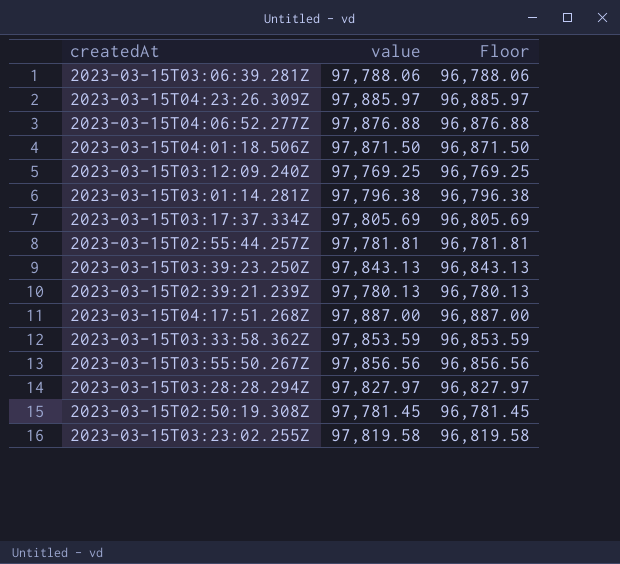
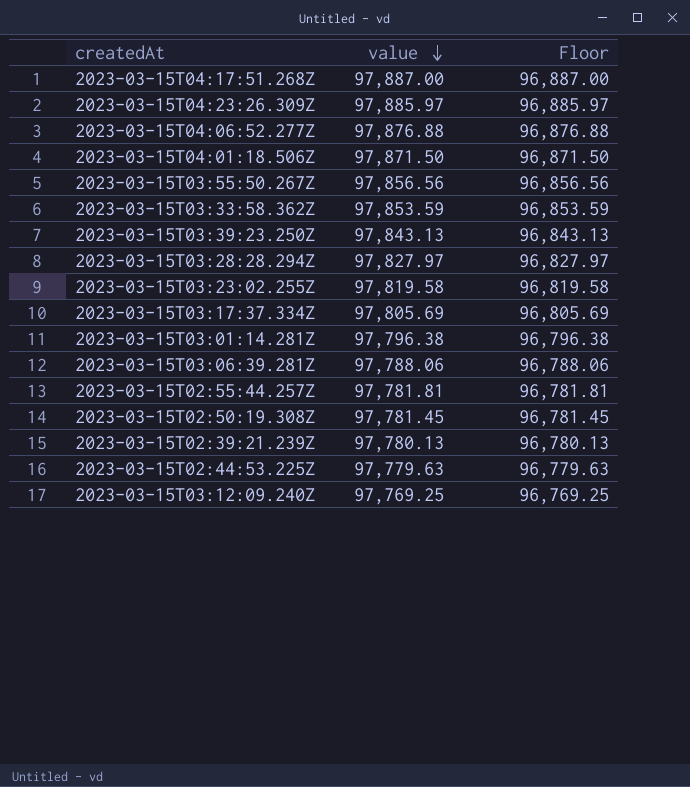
row order: none -> value descending
row 2023-03-15T02:44:53.225Z: none -> 97,779.63 | 96,779.63

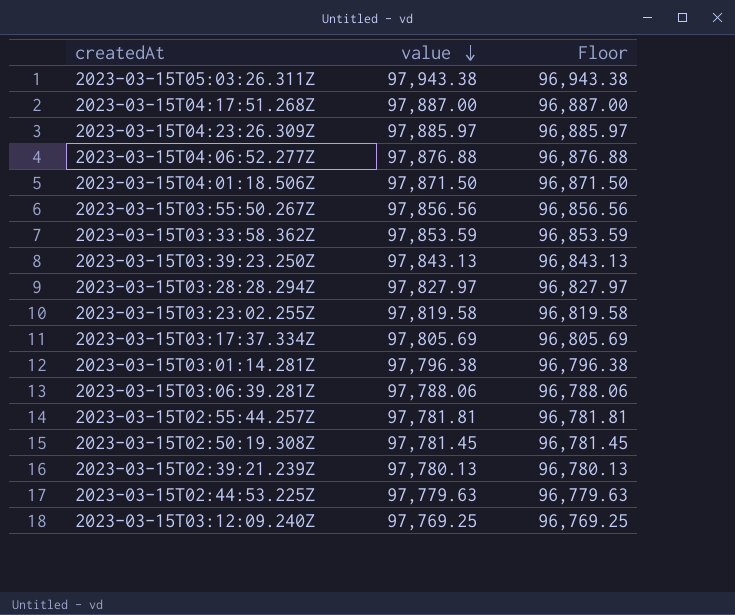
row 2023-03-15T05:03:26.311Z: none -> 97,943.38 | 96,943.38

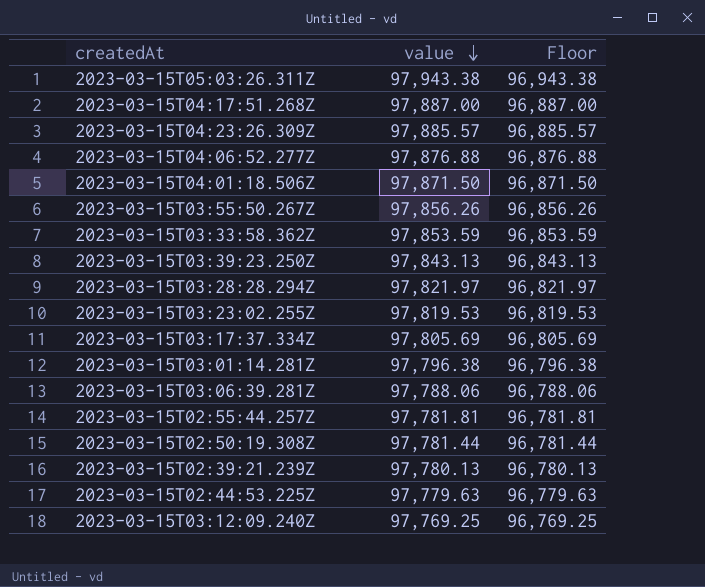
2023-03-15T04:23:26.309Z | value: 97,885.97 -> 97,885.57
2023-03-15T04:23:26.309Z | Floor: 96,885.97 -> 96,885.57
2023-03-15T03:55:50.267Z | value: 97,856.56 -> 97,856.26
2023-03-15T03:55:50.267Z | Floor: 96,856.56 -> 96,856.26
2023-03-15T03:28:28.294Z | value: 97,827.97 -> 97,821.97
2023-03-15T03:28:28.294Z | Floor: 96,827.97 -> 96,821.97
2023-03-15T03:23:02.255Z | value: 97,819.58 -> 97,819.53
2023-03-15T03:23:02.255Z | Floor: 96,819.58 -> 96,819.53
2023-03-15T02:50:19.308Z | value: 97,781.45 -> 97,781.44
2023-03-15T02:50:19.308Z | Floor: 96,781.45 -> 96,781.44

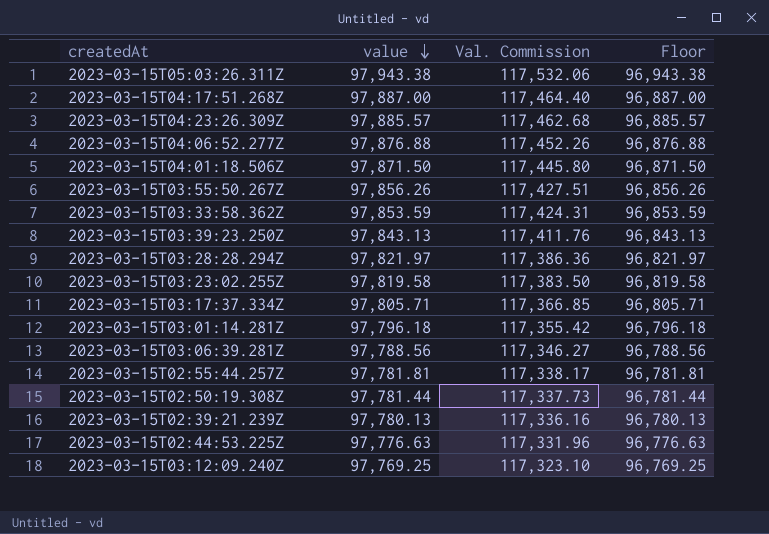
column Val. Commission | formula: none -> [value] * 1.2
2023-03-15T03:23:02.255Z | value: 97,819.53 -> 97,819.58
2023-03-15T03:23:02.255Z | Floor: 96,819.53 -> 96,819.58
2023-03-15T03:17:37.334Z | value: 97,805.69 -> 97,805.71
2023-03-15T03:17:37.334Z | Floor: 96,805.69 -> 96,805.71
2023-03-15T03:01:14.281Z | value: 97,796.38 -> 97,796.18
2023-03-15T03:01:14.281Z | Floor: 96,796.38 -> 96,796.18
2023-03-15T03:06:39.281Z | value: 97,788.06 -> 97,788.56
2023-03-15T03:06:39.281Z | Floor: 96,788.06 -> 96,788.56
2023-03-15T02:44:53.225Z | value: 97,779.63 -> 97,776.63
2023-03-15T02:44:53.225Z | Floor: 96,779.63 -> 96,776.63

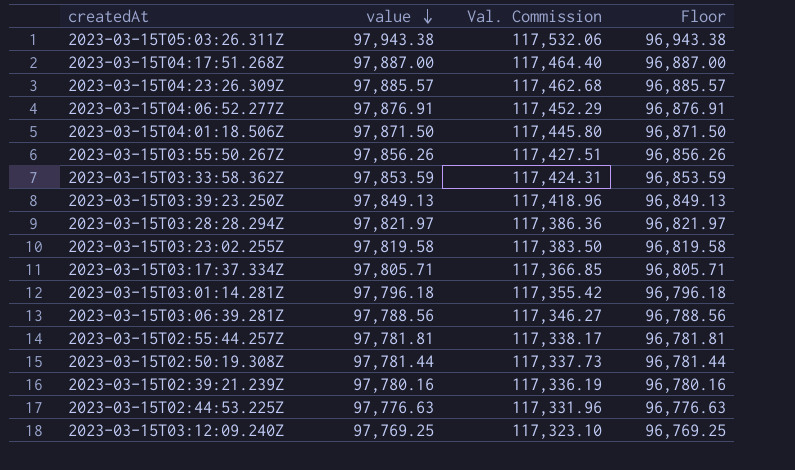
2023-03-15T04:06:52.277Z | value: 97,876.88 -> 97,876.91
2023-03-15T04:06:52.277Z | Val. Commission: 117,452.26 -> 117,452.29
2023-03-15T04:06:52.277Z | Floor: 96,876.88 -> 96,876.91
2023-03-15T03:39:23.250Z | value: 97,843.13 -> 97,849.13
2023-03-15T03:39:23.250Z | Val. Commission: 117,411.76 -> 117,418.96
2023-03-15T03:39:23.250Z | Floor: 96,843.13 -> 96,849.13
2023-03-15T02:39:21.239Z | value: 97,780.13 -> 97,780.16
2023-03-15T02:39:21.239Z | Val. Commission: 117,336.16 -> 117,336.19
2023-03-15T02:39:21.239Z | Floor: 96,780.13 -> 96,780.16

